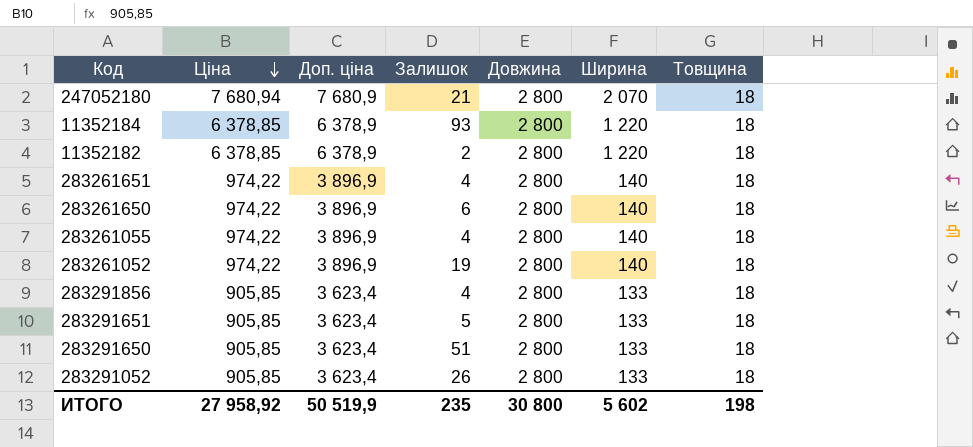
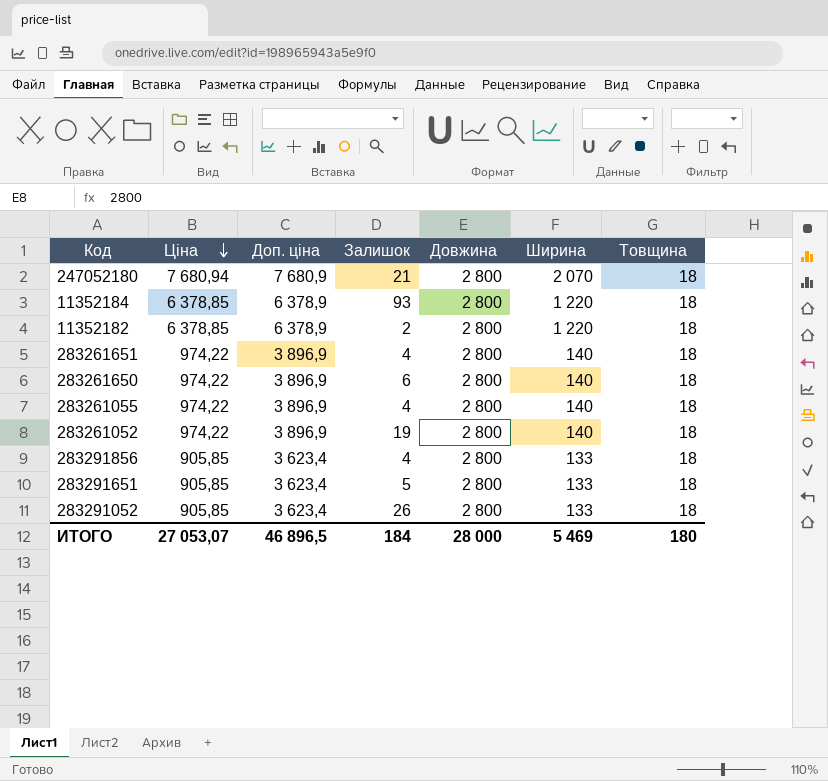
row 283291650: 905,85 | 3 623,4 | 51 | 2 800 | 133 | 18 -> none
ИТОГО | Ціна: 27 958,92 -> 27 053,07
ИТОГО | Доп. ціна: 50 519,9 -> 46 896,5
ИТОГО | Залишок: 235 -> 184
ИТОГО | Довжина: 30 800 -> 28 000
ИТОГО | Ширина: 5 602 -> 5 469
ИТОГО | Товщина: 198 -> 180

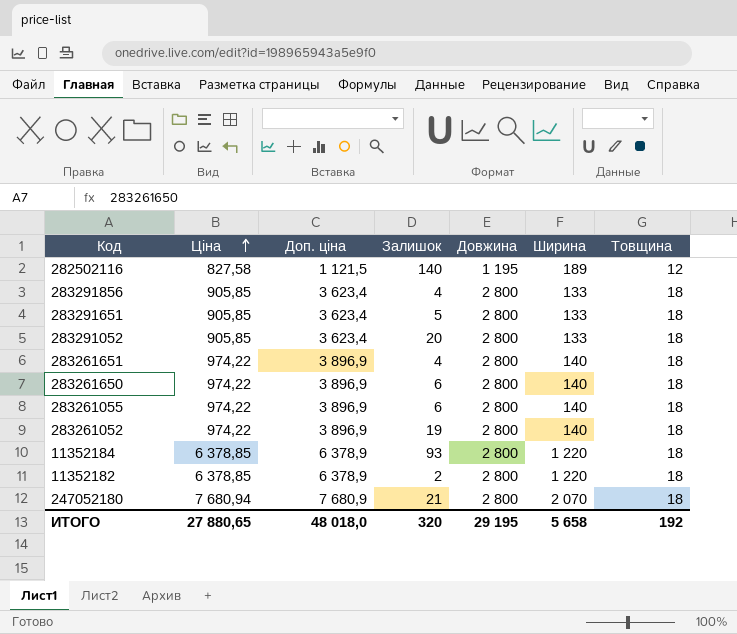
row order: Ціна descending -> Ціна ascending
row 282502116: none -> 827,58 | 1 121,5 | 140 | 1 195 | 189 | 12
283291052 | Залишок: 26 -> 20
283261055 | Залишок: 4 -> 6
ИТОГО | Ціна: 27 053,07 -> 27 880,65
ИТОГО | Доп. ціна: 46 896,5 -> 48 018,0
ИТОГО | Залишок: 184 -> 320
ИТОГО | Довжина: 28 000 -> 29 195
ИТОГО | Ширина: 5 469 -> 5 658
ИТОГО | Товщина: 180 -> 192

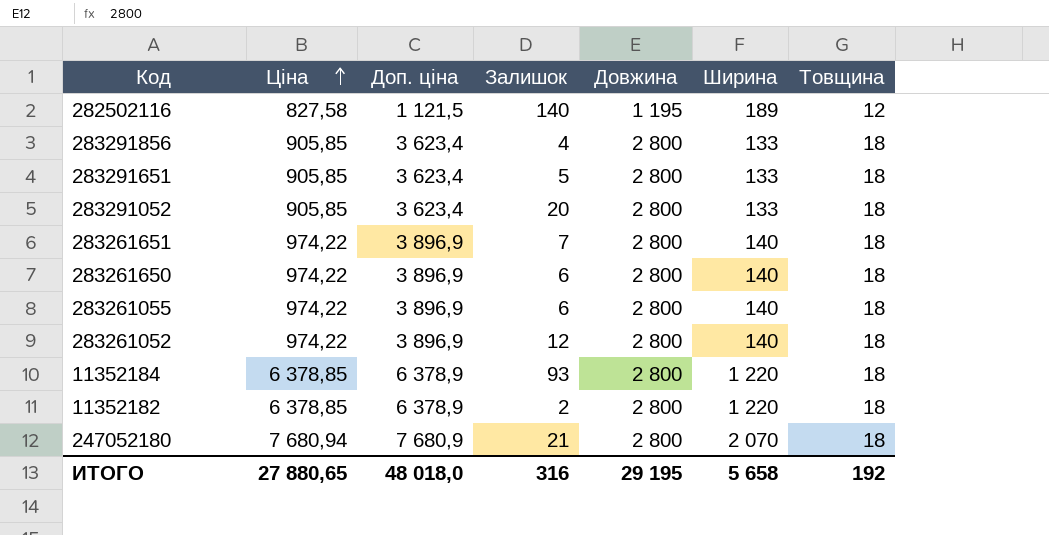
283261651 | Залишок: 4 -> 7
283261052 | Залишок: 19 -> 12
ИТОГО | Залишок: 320 -> 316

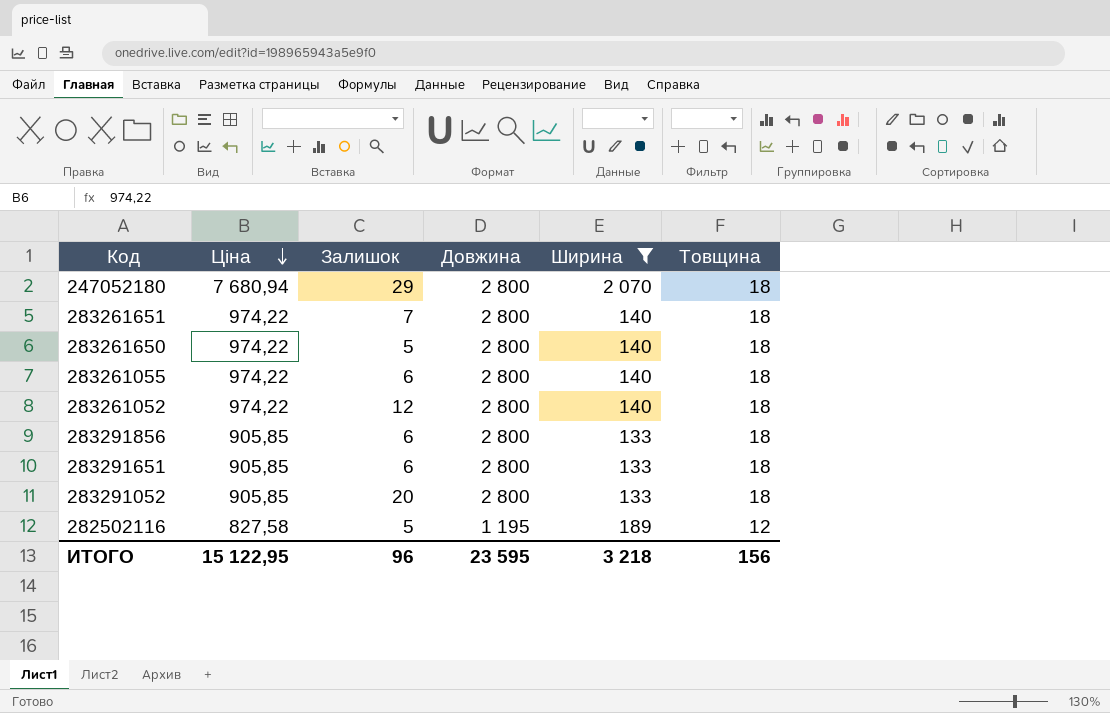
filter: none -> Ширина != 1 220
row order: Ціна ascending -> Ціна descending
column Доп. ціна | position: 3 -> none
247052180 | Залишок: 21 -> 29
283261650 | Залишок: 6 -> 5
283291856 | Залишок: 4 -> 6
283291651 | Залишок: 5 -> 6
282502116 | Залишок: 140 -> 5
ИТОГО | Ціна: 27 880,65 -> 15 122,95
ИТОГО | Залишок: 316 -> 96
ИТОГО | Довжина: 29 195 -> 23 595
ИТОГО | Ширина: 5 658 -> 3 218
ИТОГО | Товщина: 192 -> 156

